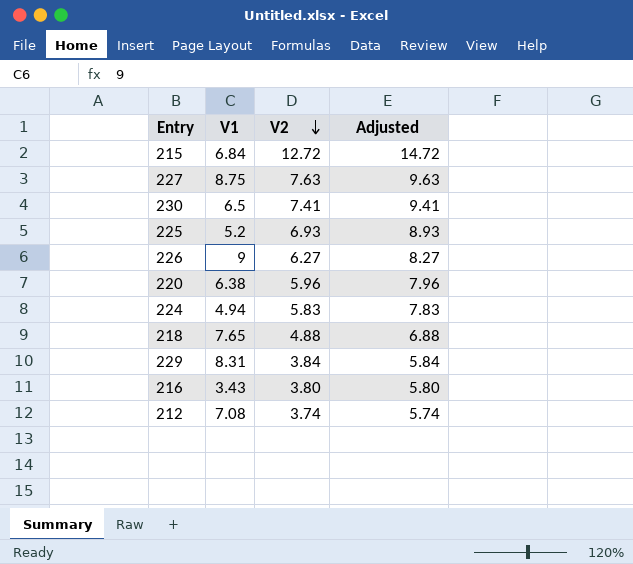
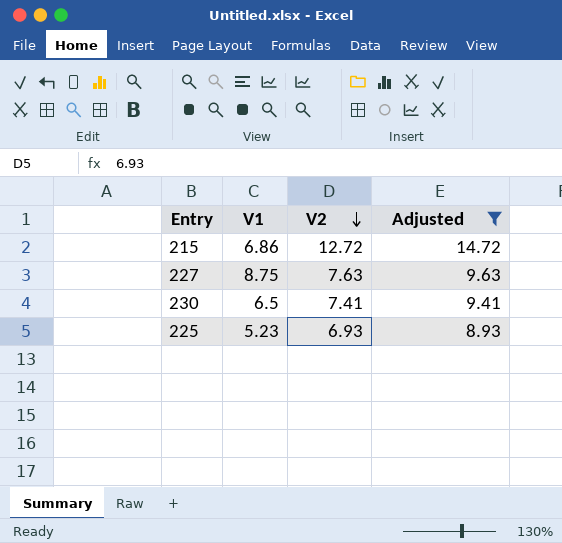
filter: none -> Adjusted >= 8.93
215 | V1: 6.84 -> 6.86
225 | V1: 5.2 -> 5.23

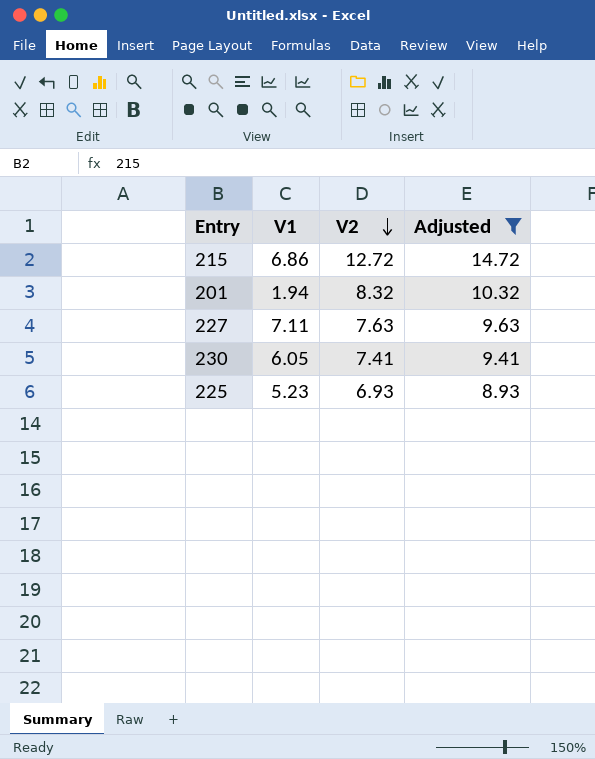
row 201: none -> 1.94 | 8.32 | 10.32
227 | V1: 8.75 -> 7.11
230 | V1: 6.5 -> 6.05

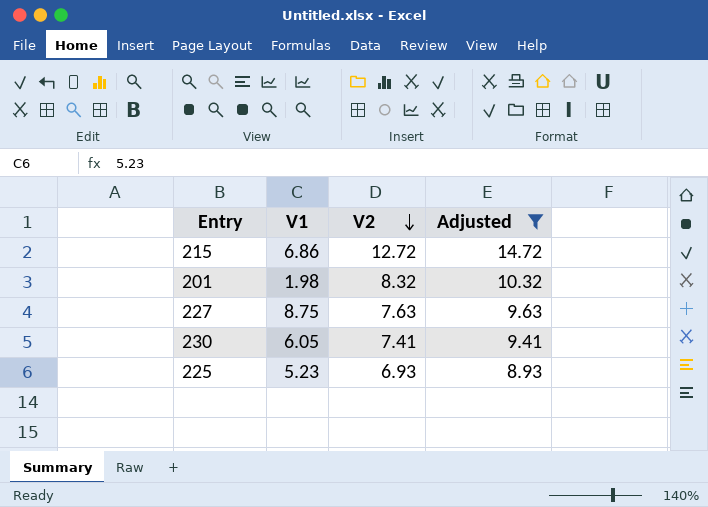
201 | V1: 1.94 -> 1.98
227 | V1: 7.11 -> 8.75

